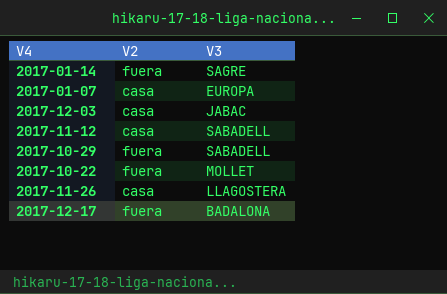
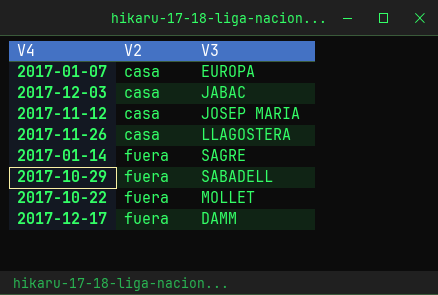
row order: none -> V2 ascending
2017-11-12 | V3: SABADELL -> JOSEP MARIA
2017-12-17 | V3: BADALONA -> DAMM

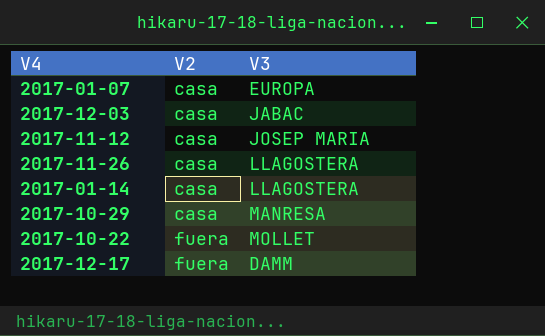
2017-01-14 | V2: fuera -> casa
2017-01-14 | V3: SAGRE -> LLAGOSTERA
2017-10-29 | V2: fuera -> casa
2017-10-29 | V3: SABADELL -> MANRESA

